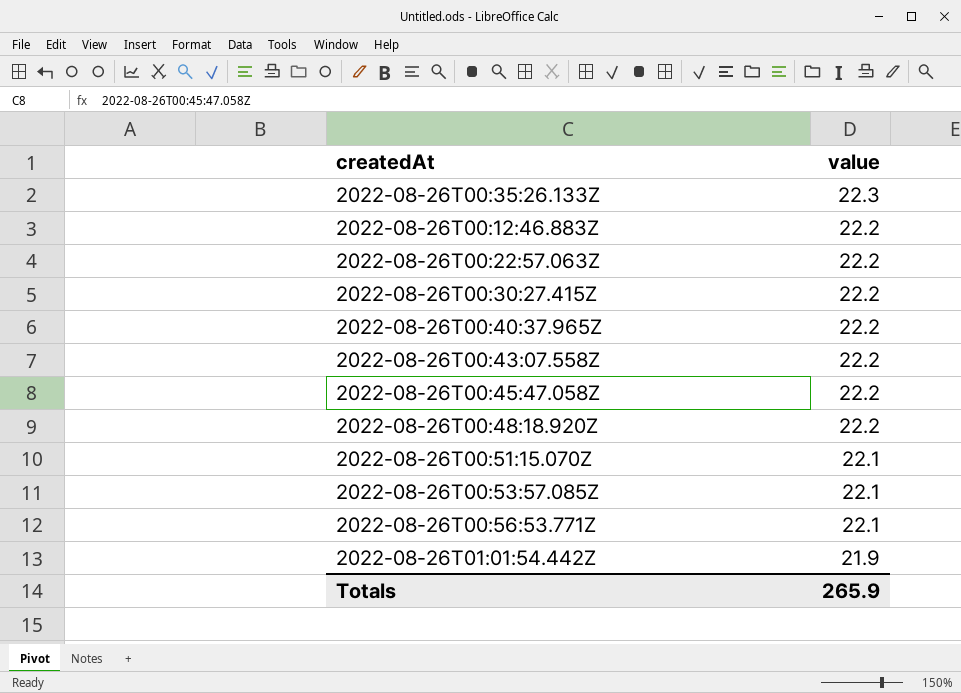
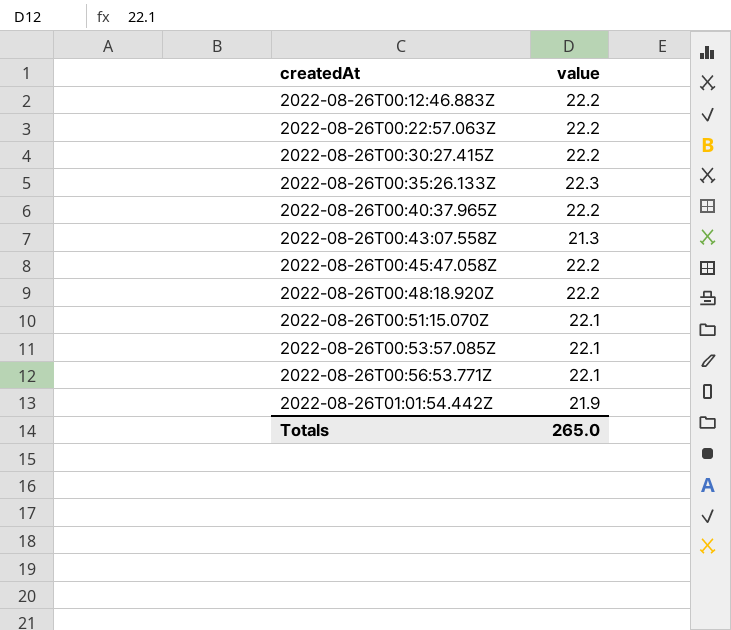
row order: value descending -> createdAt ascending
2022-08-26T00:43:07.558Z | value: 22.2 -> 21.3
Totals | value: 265.9 -> 265.0

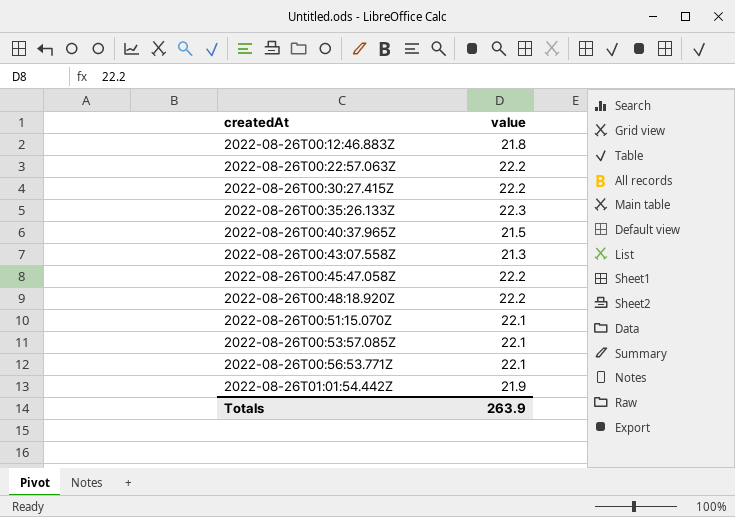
2022-08-26T00:12:46.883Z | value: 22.2 -> 21.8
2022-08-26T00:40:37.965Z | value: 22.2 -> 21.5
Totals | value: 265.0 -> 263.9

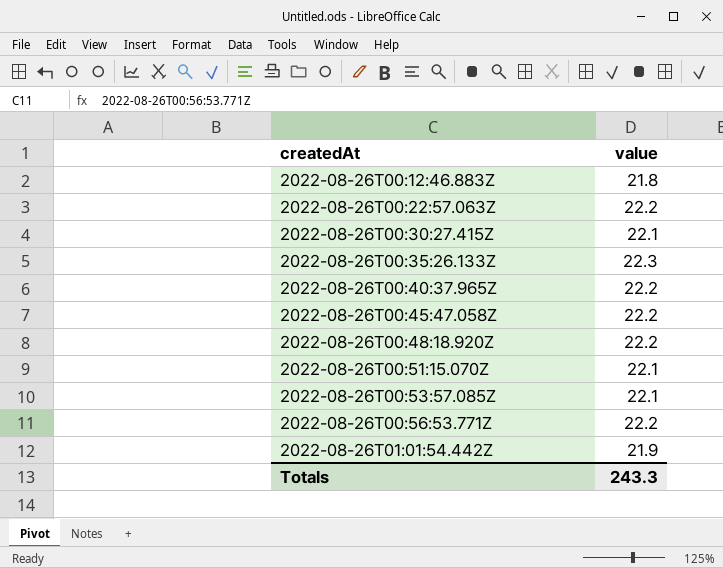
row 2022-08-26T00:43:07.558Z: 21.3 -> none
2022-08-26T00:30:27.415Z | value: 22.2 -> 22.1
2022-08-26T00:40:37.965Z | value: 21.5 -> 22.2
2022-08-26T00:56:53.771Z | value: 22.1 -> 22.2
Totals | value: 263.9 -> 243.3

